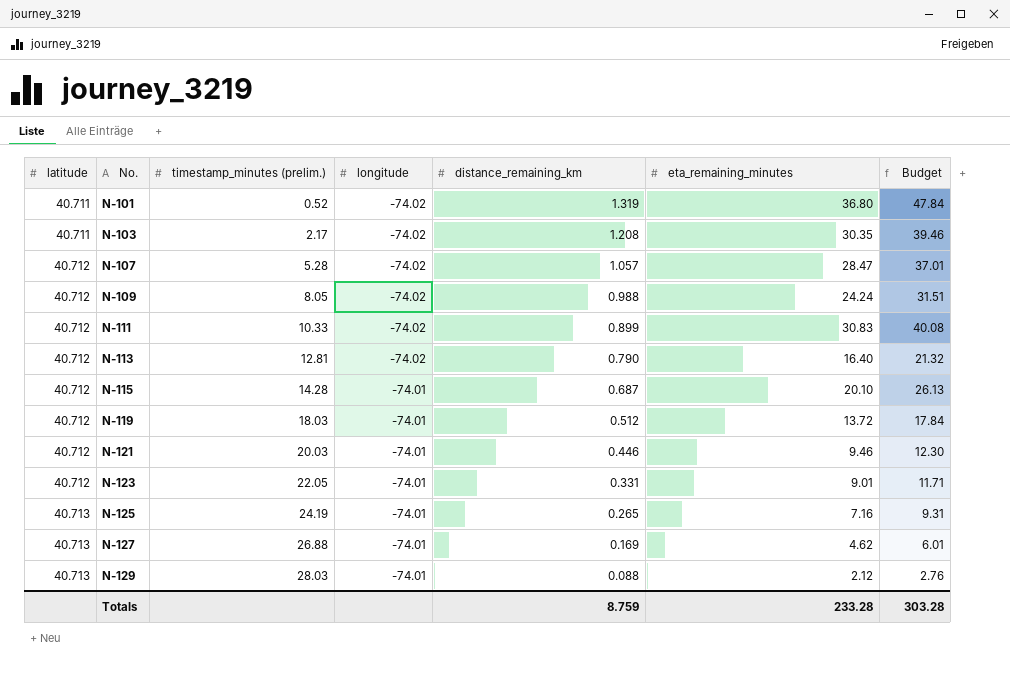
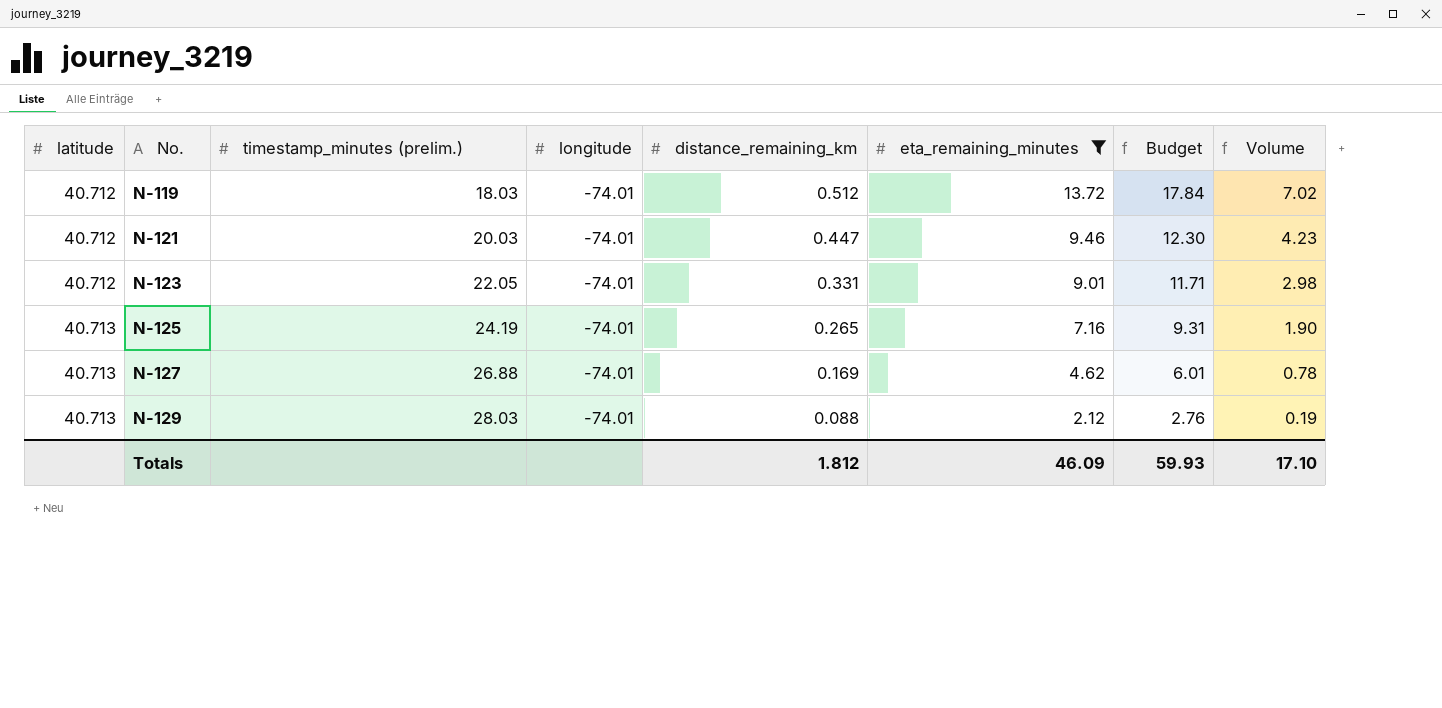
filter: none -> eta_remaining_minutes <= 13.72
column Volume | formula: none -> [distance_remaining_km] * [eta_remaining_minutes]
N-121 | distance_remaining_km: 0.446 -> 0.447
Totals | distance_remaining_km: 8.759 -> 1.812
Totals | eta_remaining_minutes: 233.28 -> 46.09
Totals | Budget: 303.28 -> 59.93

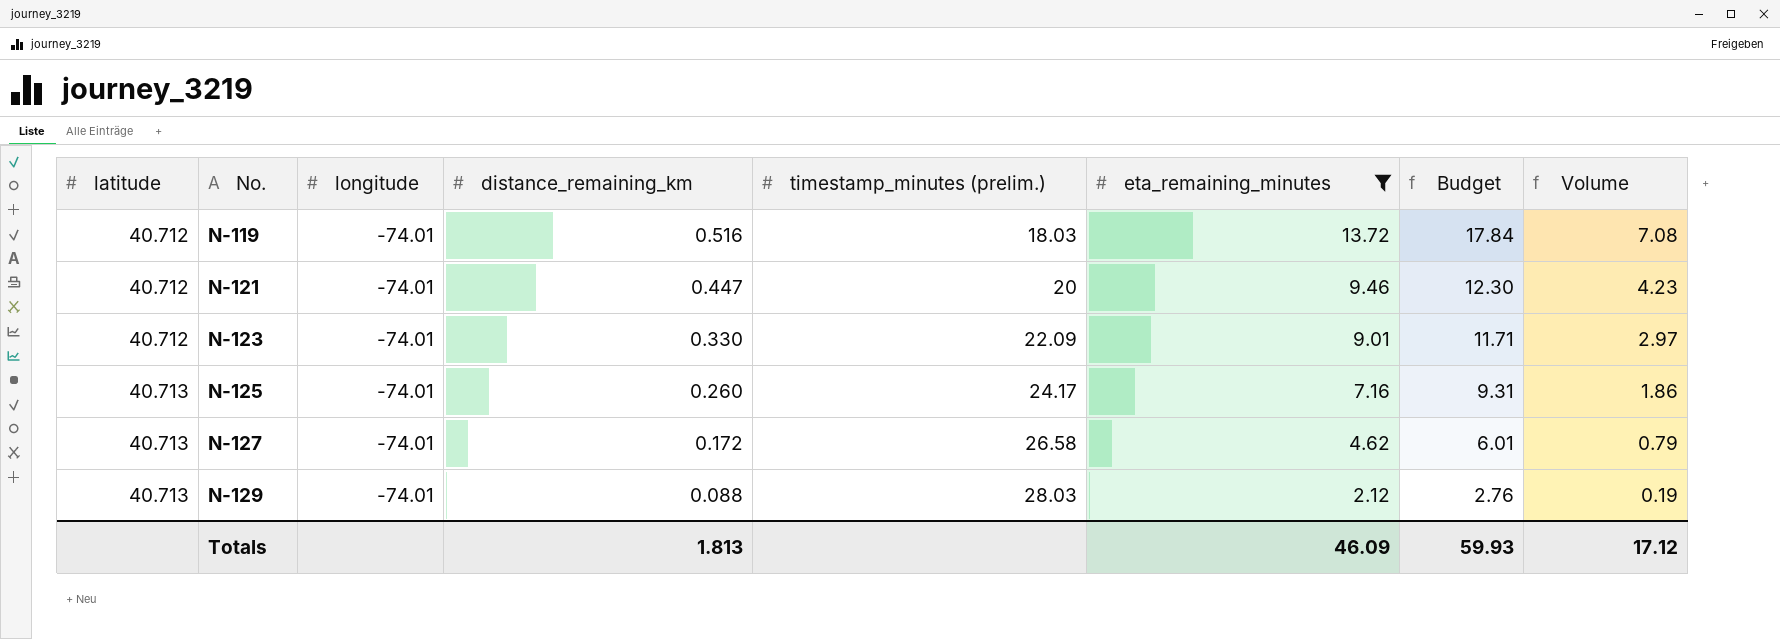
column timestamp_minutes (prelim.) | position: 3 -> 5
N-119 | distance_remaining_km: 0.512 -> 0.516
N-119 | Volume: 7.02 -> 7.08
N-121 | timestamp_minutes (prelim.): 20.03 -> 20
N-123 | distance_remaining_km: 0.331 -> 0.330
N-123 | timestamp_minutes (prelim.): 22.05 -> 22.09
N-123 | Volume: 2.98 -> 2.97
N-125 | distance_remaining_km: 0.265 -> 0.260
N-125 | timestamp_minutes (prelim.): 24.19 -> 24.17
N-125 | Volume: 1.90 -> 1.86
N-127 | distance_remaining_km: 0.169 -> 0.172
N-127 | timestamp_minutes (prelim.): 26.88 -> 26.58
N-127 | Volume: 0.78 -> 0.79
Totals | distance_remaining_km: 1.812 -> 1.813
Totals | Volume: 17.10 -> 17.12

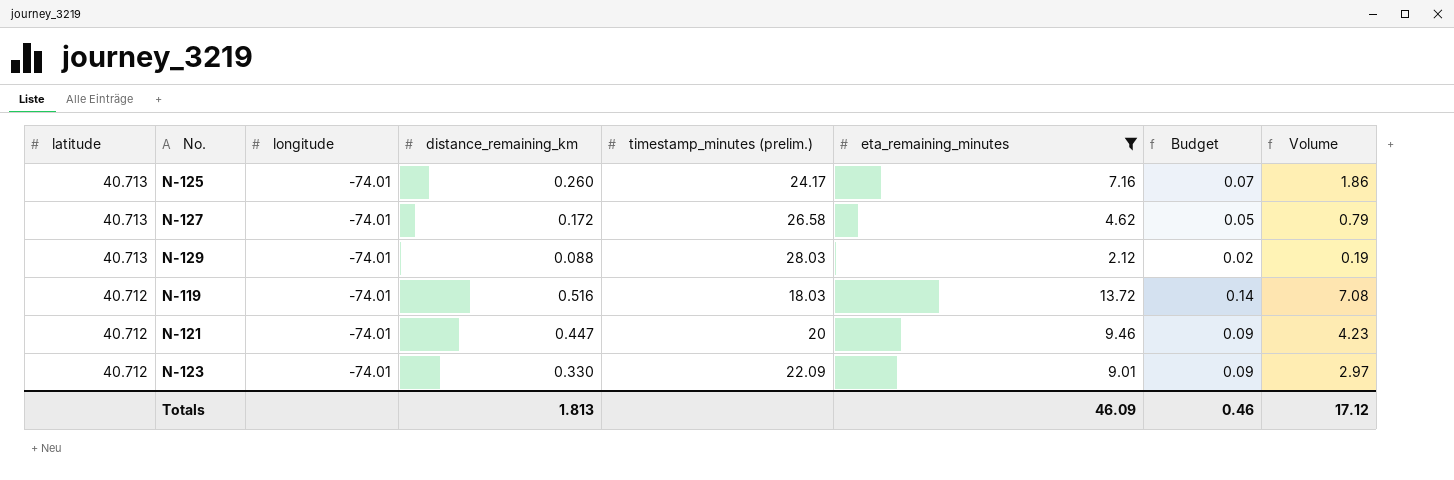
row order: latitude ascending -> latitude descending
column Budget | formula: [eta_remaining_minutes] * 1.3 -> [eta_remaining_minutes] * 0.01
Totals | Budget: 59.93 -> 0.46

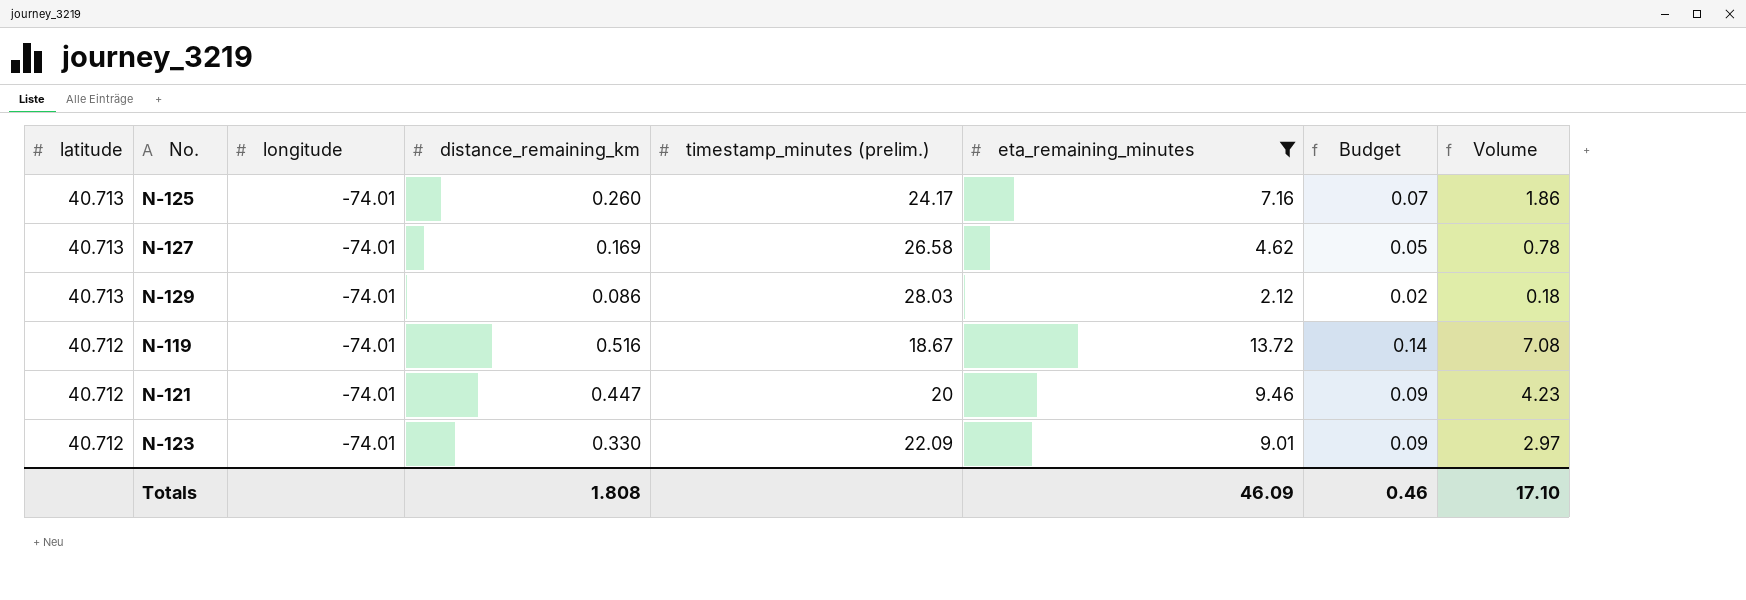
N-127 | distance_remaining_km: 0.172 -> 0.169
N-127 | Volume: 0.79 -> 0.78
N-129 | distance_remaining_km: 0.088 -> 0.086
N-129 | Volume: 0.19 -> 0.18
N-119 | timestamp_minutes (prelim.): 18.03 -> 18.67
Totals | distance_remaining_km: 1.813 -> 1.808
Totals | Volume: 17.12 -> 17.10

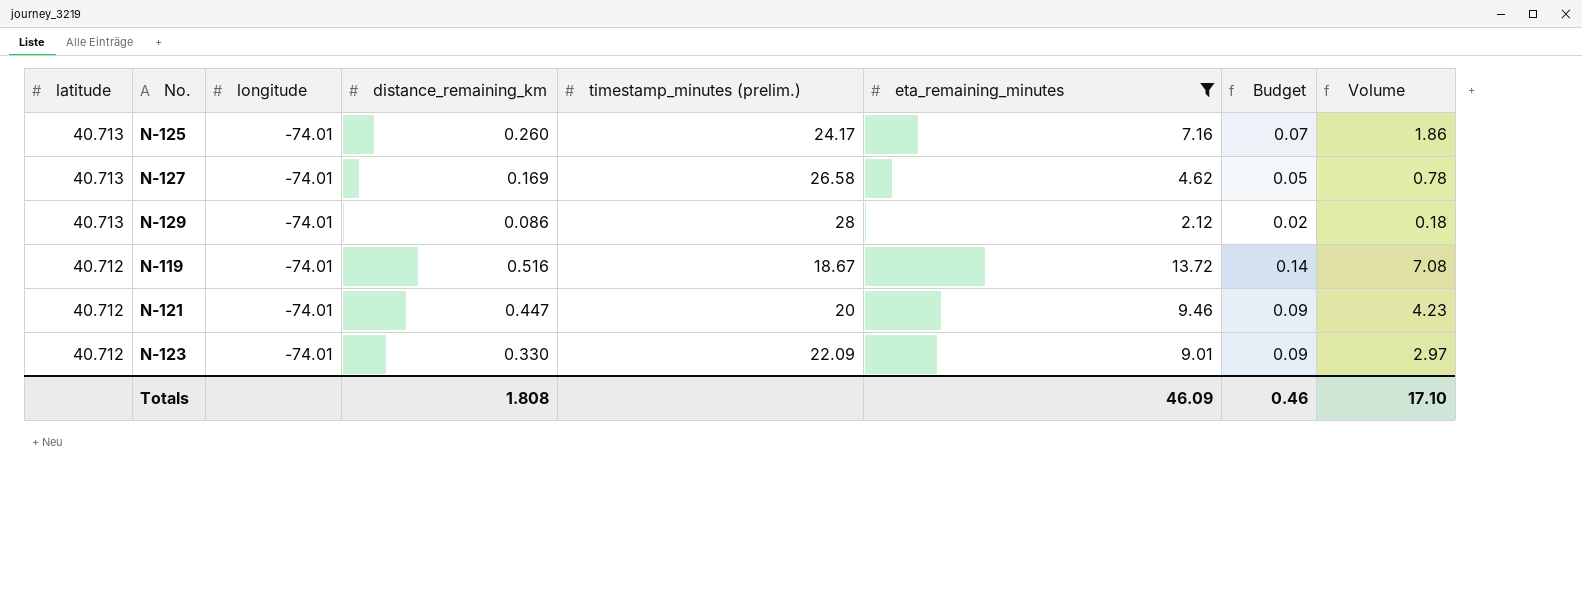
N-129 | timestamp_minutes (prelim.): 28.03 -> 28

